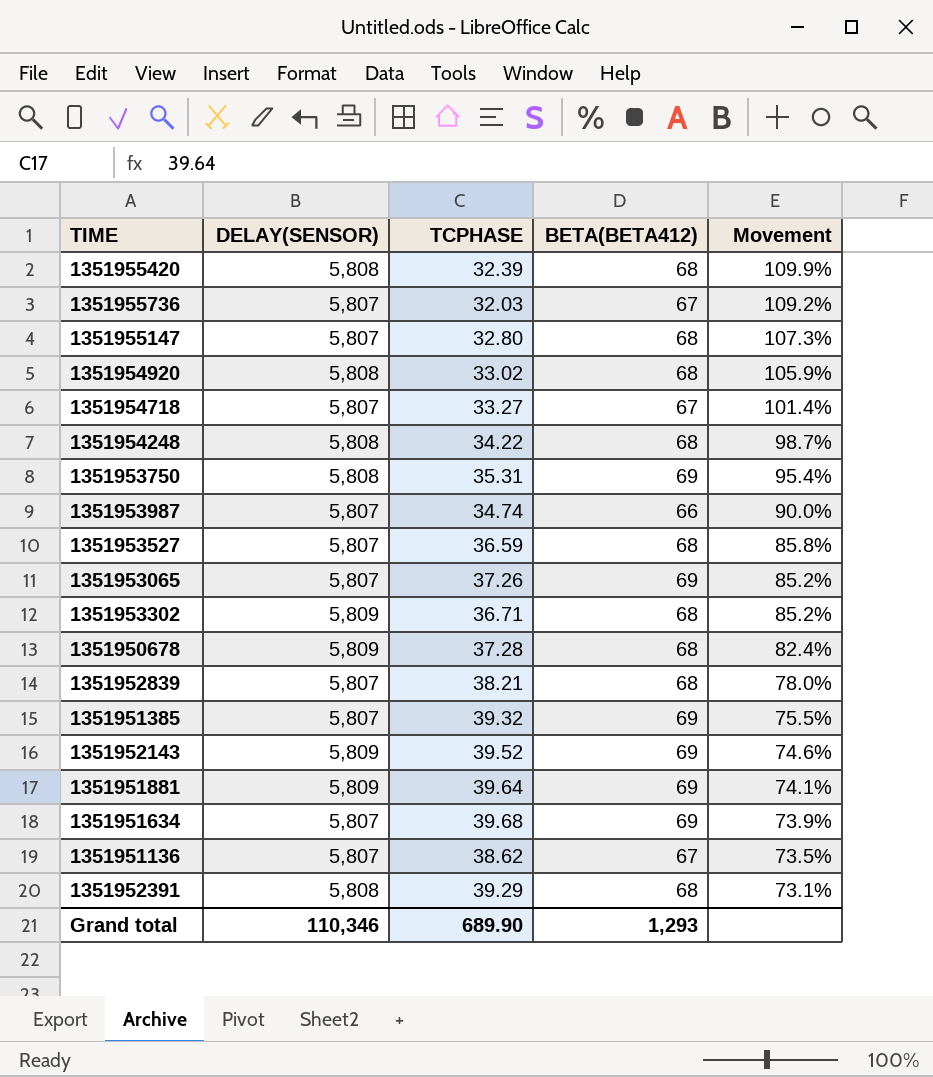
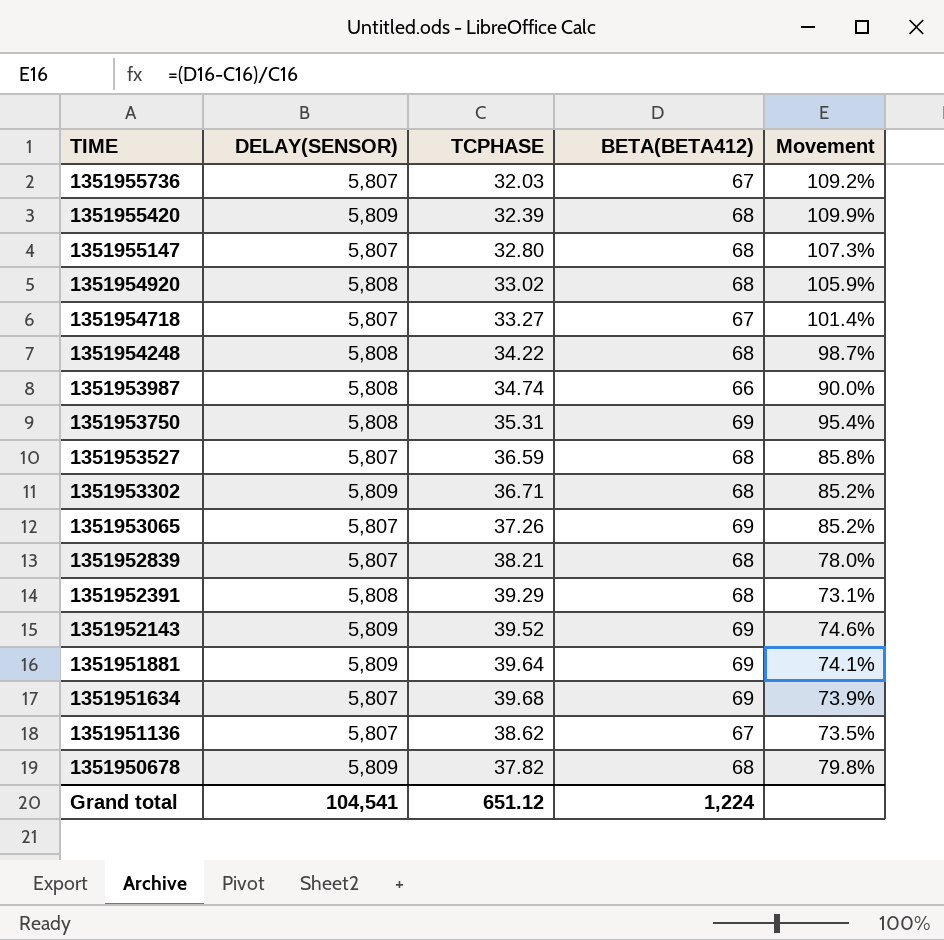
row order: Movement descending -> TIME descending
row 1351951385: 5,807 | 39.32 | 69 | 75.5% -> none
1351955420 | DELAY(SENSOR): 5,808 -> 5,809
1351953987 | DELAY(SENSOR): 5,807 -> 5,808
1351950678 | TCPHASE: 37.28 -> 37.82
1351950678 | Movement: 82.4% -> 79.8%
Grand total | DELAY(SENSOR): 110,346 -> 104,541
Grand total | TCPHASE: 689.90 -> 651.12
Grand total | BETA(BETA412): 1,293 -> 1,224

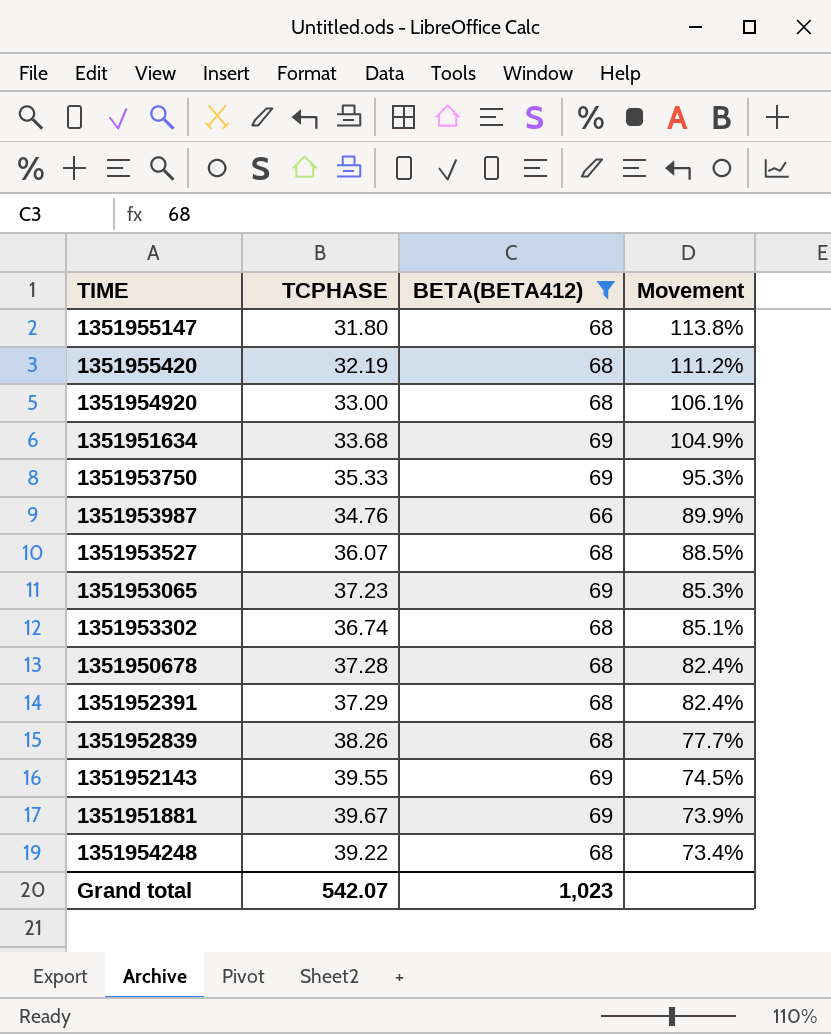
filter: none -> BETA(BETA412) != 67
row order: TIME descending -> Movement descending
column DELAY(SENSOR) | position: 2 -> none
1351955147 | TCPHASE: 32.80 -> 31.80
1351955147 | Movement: 107.3% -> 113.8%
1351955420 | TCPHASE: 32.39 -> 32.19
1351955420 | Movement: 109.9% -> 111.2%
1351954920 | TCPHASE: 33.02 -> 33.00
1351954920 | Movement: 105.9% -> 106.1%
1351951634 | TCPHASE: 39.68 -> 33.68
1351951634 | Movement: 73.9% -> 104.9%
1351953750 | TCPHASE: 35.31 -> 35.33
1351953750 | Movement: 95.4% -> 95.3%
1351953987 | TCPHASE: 34.74 -> 34.76
1351953987 | Movement: 90.0% -> 89.9%
1351953527 | TCPHASE: 36.59 -> 36.07
1351953527 | Movement: 85.8% -> 88.5%
1351953065 | TCPHASE: 37.26 -> 37.23
1351953065 | Movement: 85.2% -> 85.3%
1351953302 | TCPHASE: 36.71 -> 36.74
1351953302 | Movement: 85.2% -> 85.1%
1351950678 | TCPHASE: 37.82 -> 37.28
1351950678 | Movement: 79.8% -> 82.4%
1351952391 | TCPHASE: 39.29 -> 37.29
1351952391 | Movement: 73.1% -> 82.4%
1351952839 | TCPHASE: 38.21 -> 38.26
1351952839 | Movement: 78.0% -> 77.7%
1351952143 | TCPHASE: 39.52 -> 39.55
1351952143 | Movement: 74.6% -> 74.5%
1351951881 | TCPHASE: 39.64 -> 39.67
1351951881 | Movement: 74.1% -> 73.9%
1351954248 | TCPHASE: 34.22 -> 39.22
1351954248 | Movement: 98.7% -> 73.4%
Grand total | TCPHASE: 651.12 -> 542.07
Grand total | BETA(BETA412): 1,224 -> 1,023

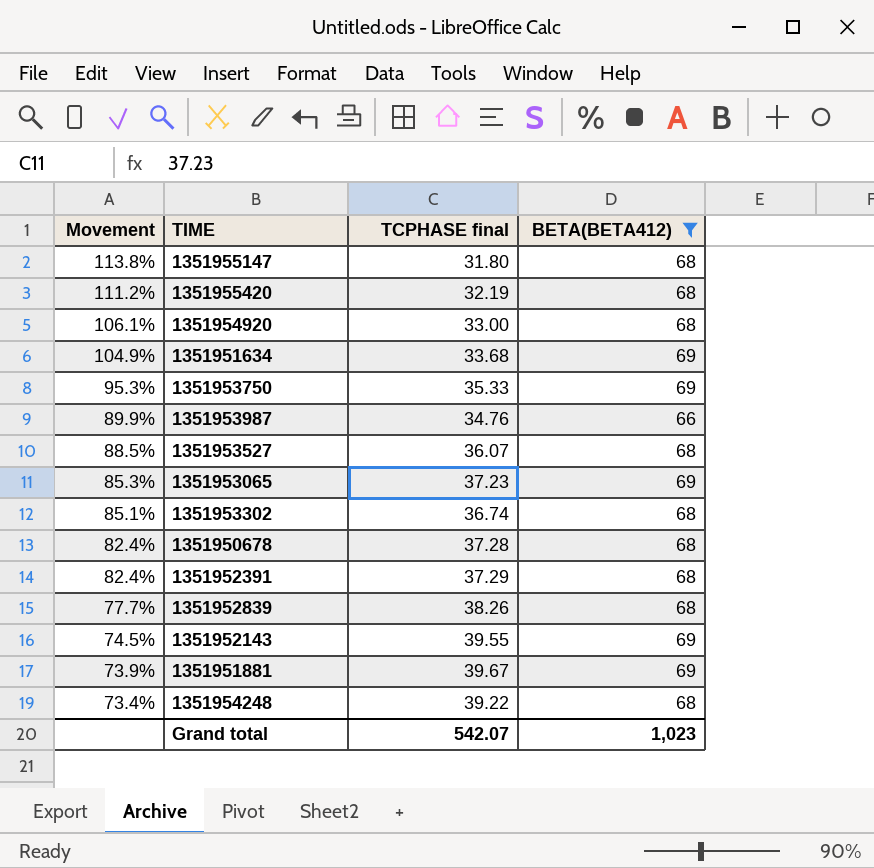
column Movement | position: 4 -> 1
column name: TCPHASE -> TCPHASE final

